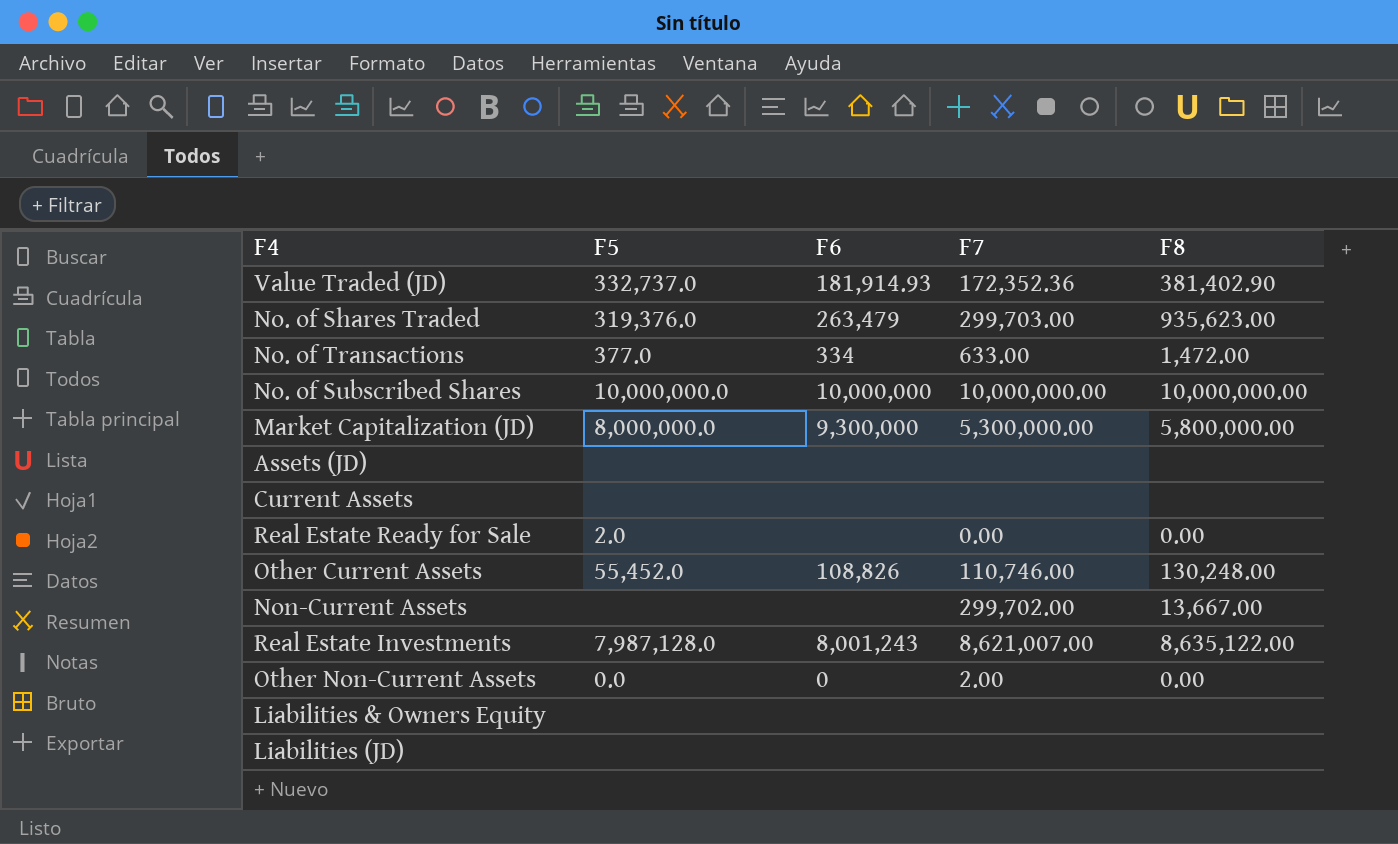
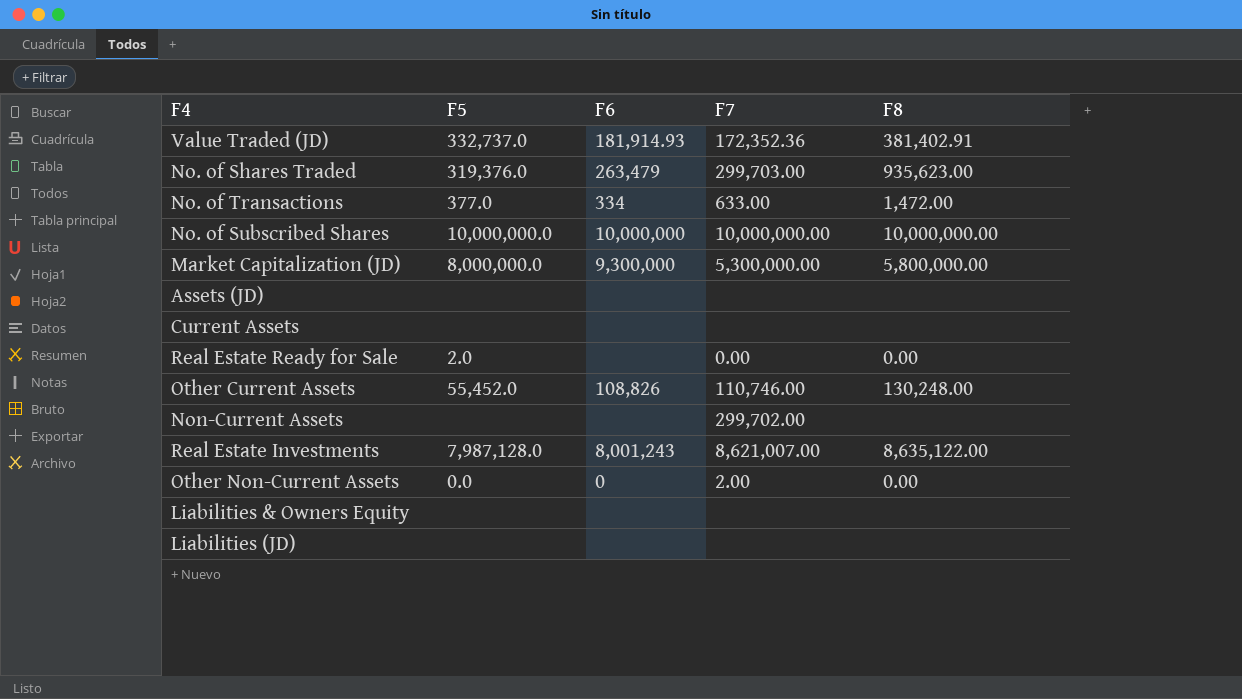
Value Traded (JD) | F8: 381,402.90 -> 381,402.91
Non-Current Assets | F8: 13,667.00 -> none

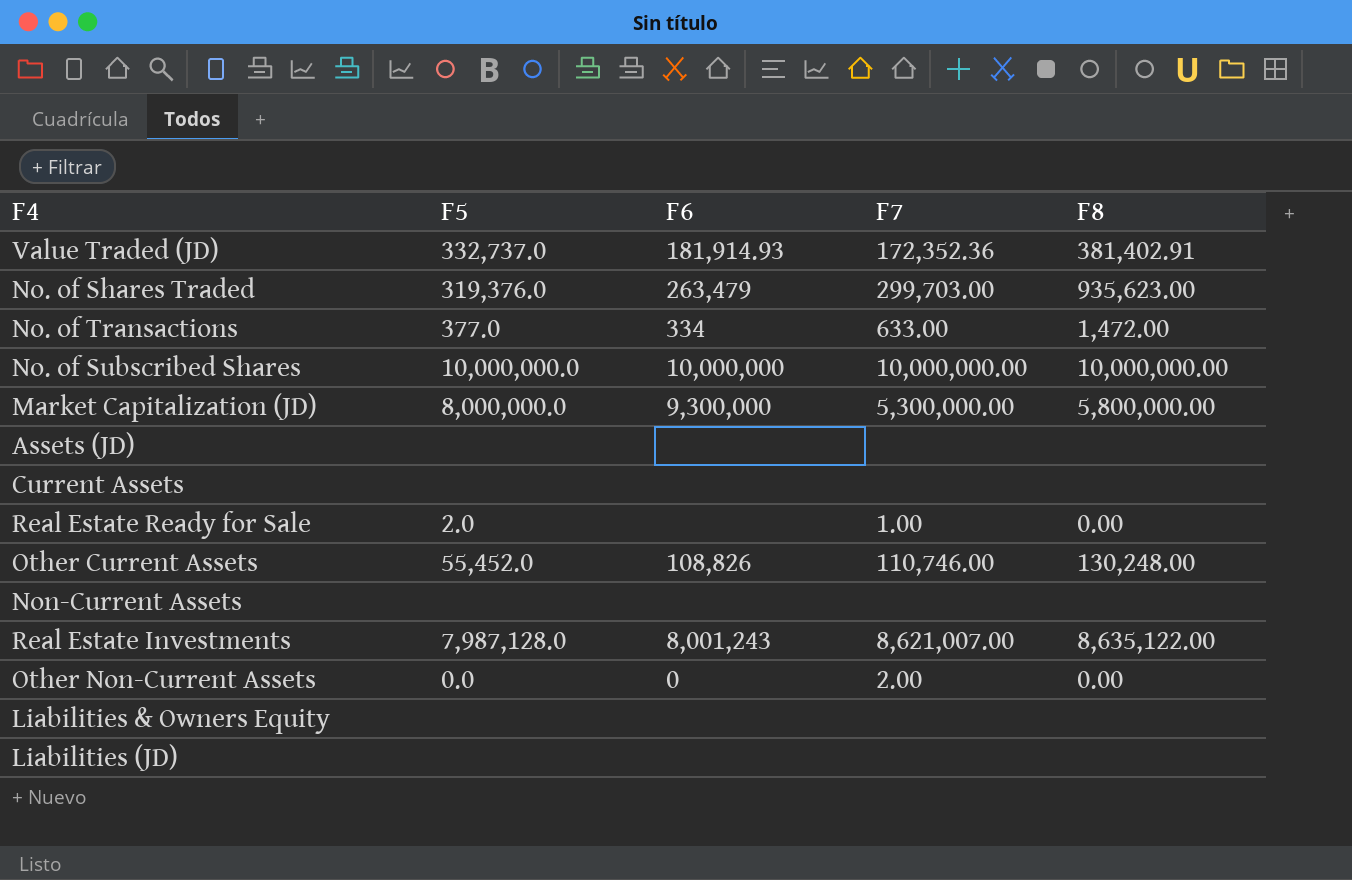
Real Estate Ready for Sale | F7: 0.00 -> 1.00
Non-Current Assets | F7: 299,702.00 -> none

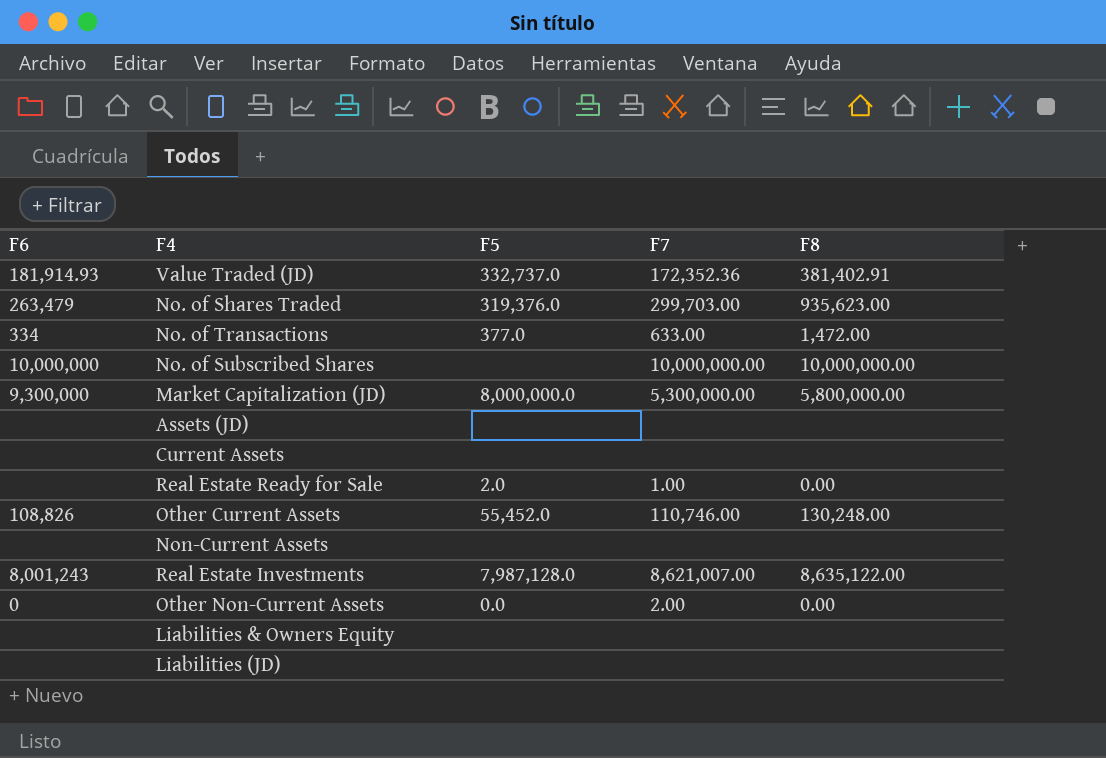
column F6 | position: 3 -> 1
No. of Subscribed Shares | F5: 10,000,000.0 -> none

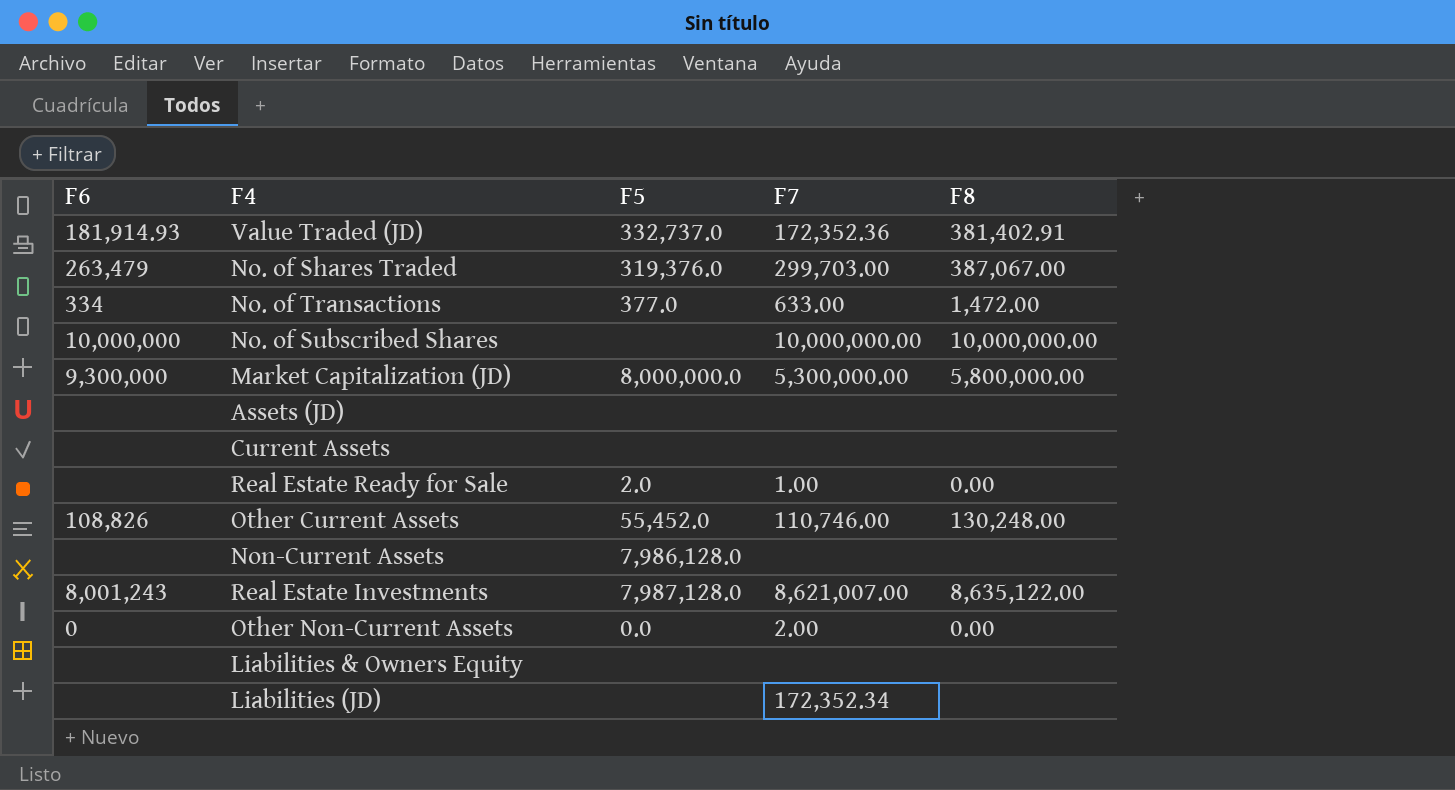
No. of Shares Traded | F8: 935,623.00 -> 387,067.00
Non-Current Assets | F5: none -> 7,986,128.0
Liabilities (JD) | F7: none -> 172,352.34

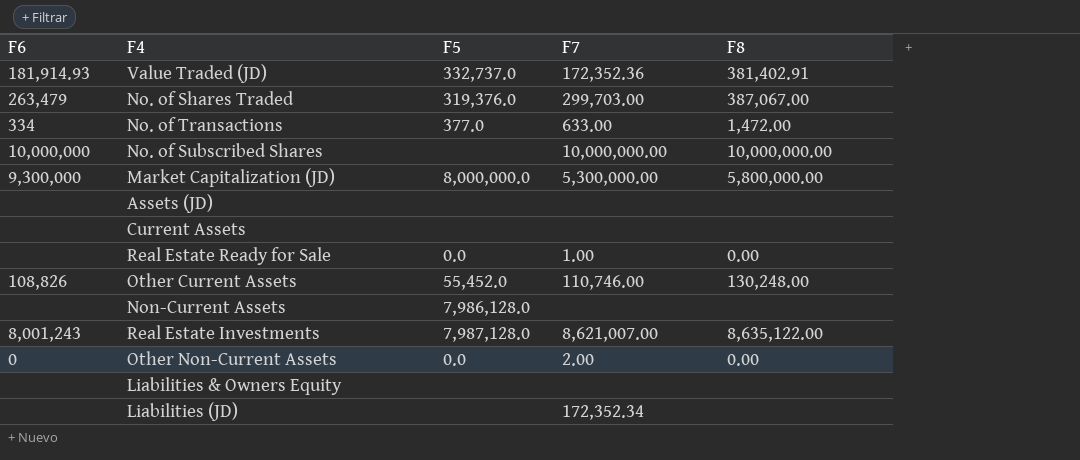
Real Estate Ready for Sale | F5: 2.0 -> 0.0

